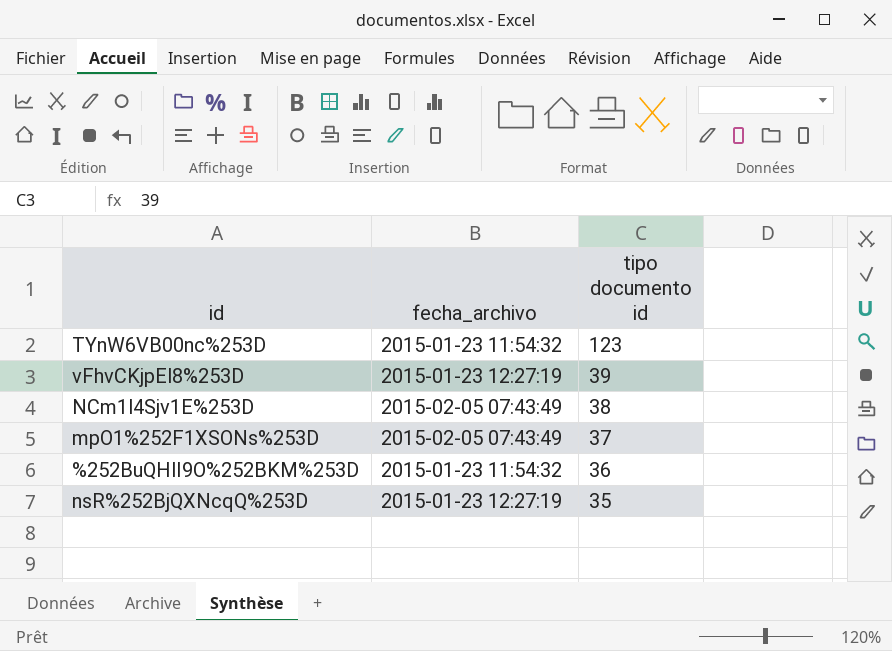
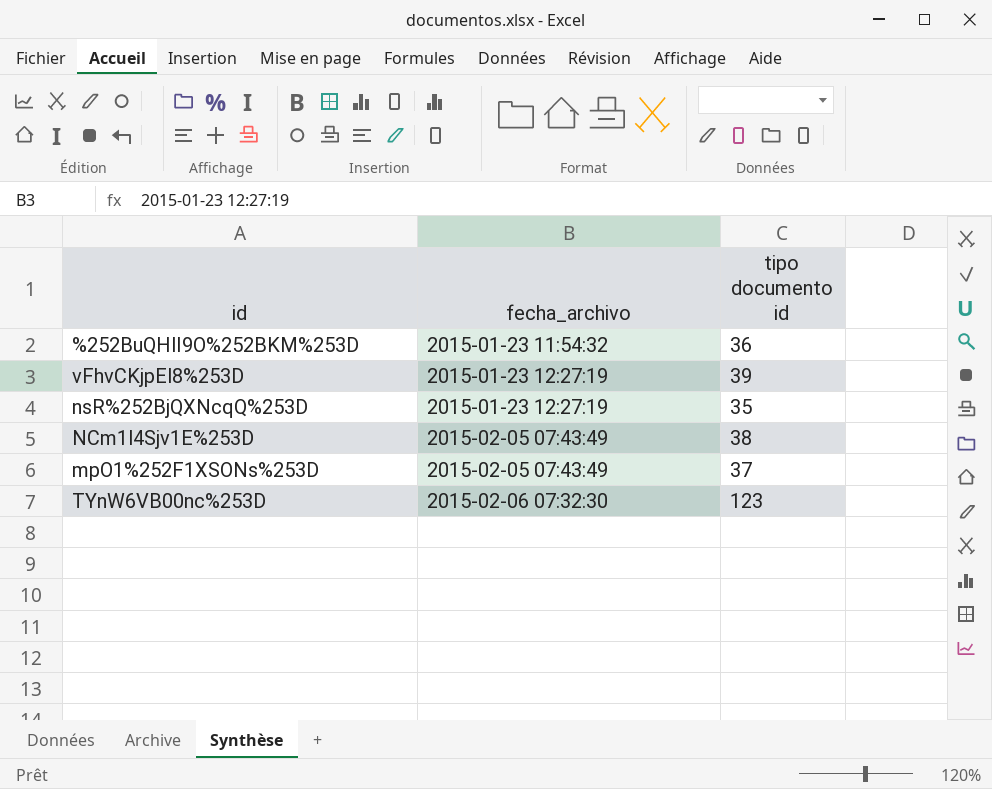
row order: tipo documento id descending -> fecha_archivo ascending
TYnW6VB00nc%253D | fecha_archivo: 2015-01-23 11:54:32 -> 2015-02-06 07:32:30

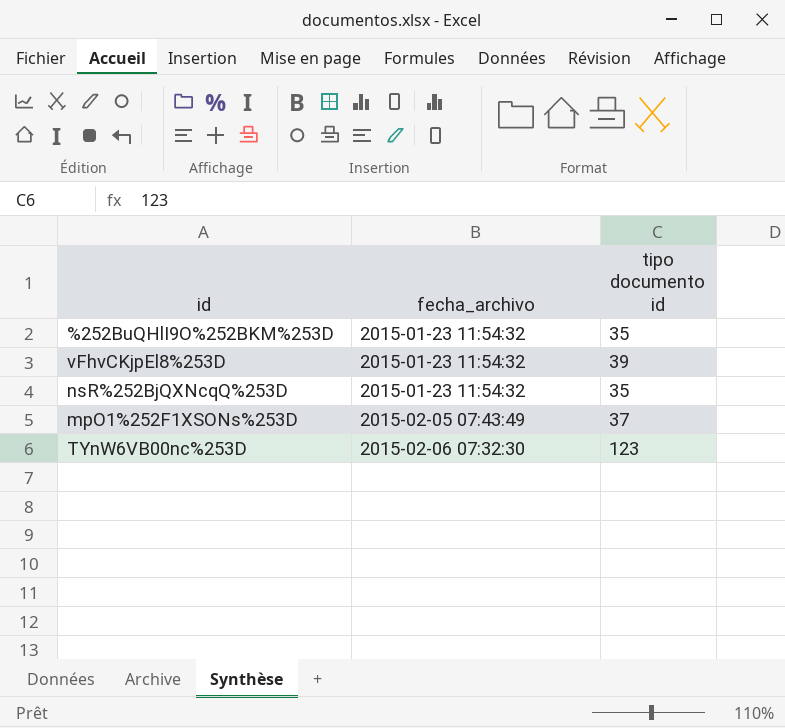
row NCm1l4Sjv1E%253D: 2015-02-05 07:43:49 | 38 -> none
%252BuQHlI9O%252BKM%253D | tipo documento id: 36 -> 35
vFhvCKjpEl8%253D | fecha_archivo: 2015-01-23 12:27:19 -> 2015-01-23 11:54:32
nsR%252BjQXNcqQ%253D | fecha_archivo: 2015-01-23 12:27:19 -> 2015-01-23 11:54:32

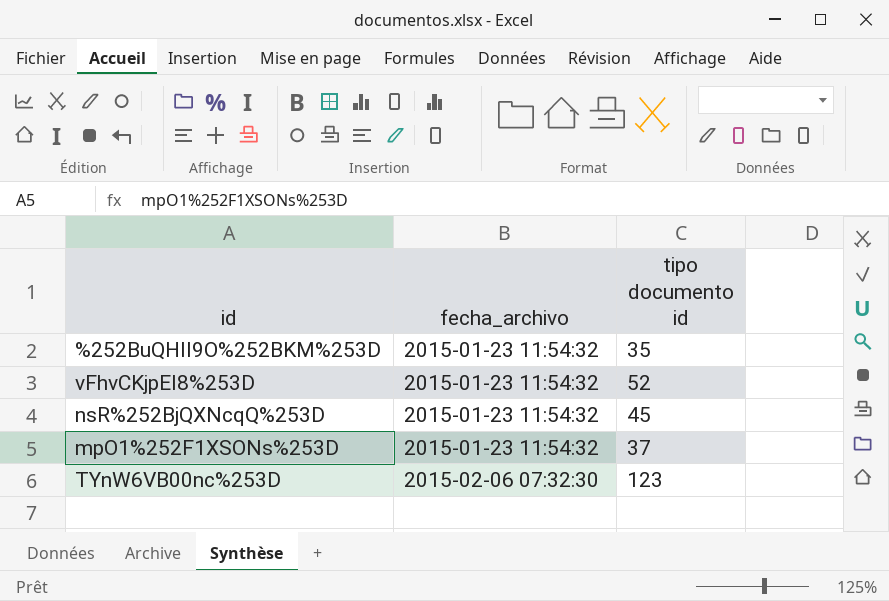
vFhvCKjpEl8%253D | tipo documento id: 39 -> 52
nsR%252BjQXNcqQ%253D | tipo documento id: 35 -> 45
mpO1%252F1XSONs%253D | fecha_archivo: 2015-02-05 07:43:49 -> 2015-01-23 11:54:32

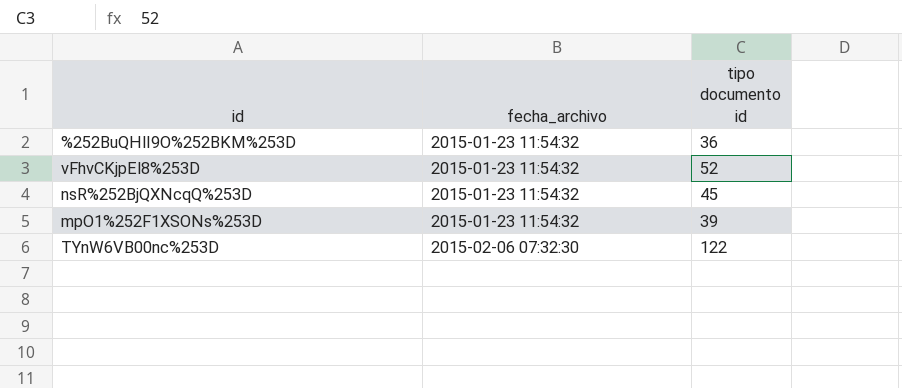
%252BuQHlI9O%252BKM%253D | tipo documento id: 35 -> 36
mpO1%252F1XSONs%253D | tipo documento id: 37 -> 39
TYnW6VB00nc%253D | tipo documento id: 123 -> 122

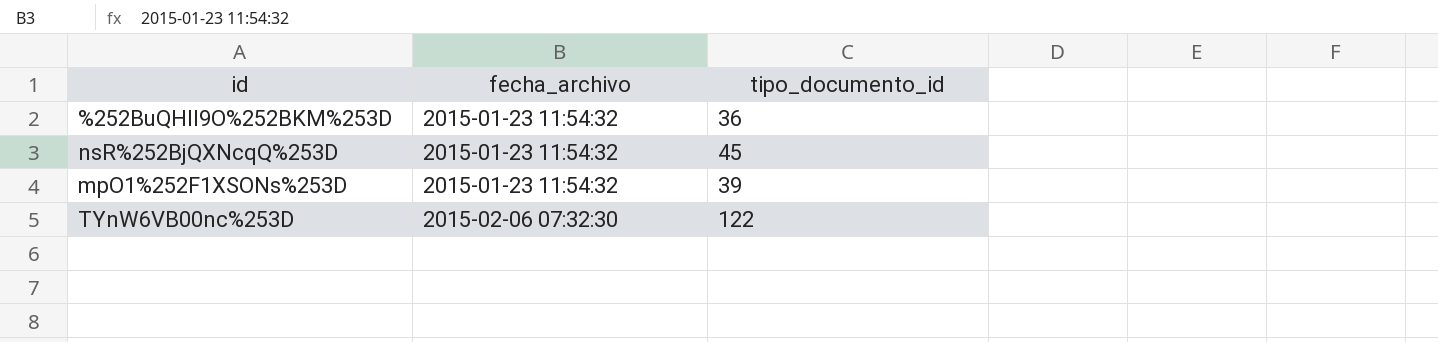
column name: tipo documento id -> tipo_documento_id
row vFhvCKjpEl8%253D: 2015-01-23 11:54:32 | 52 -> none

